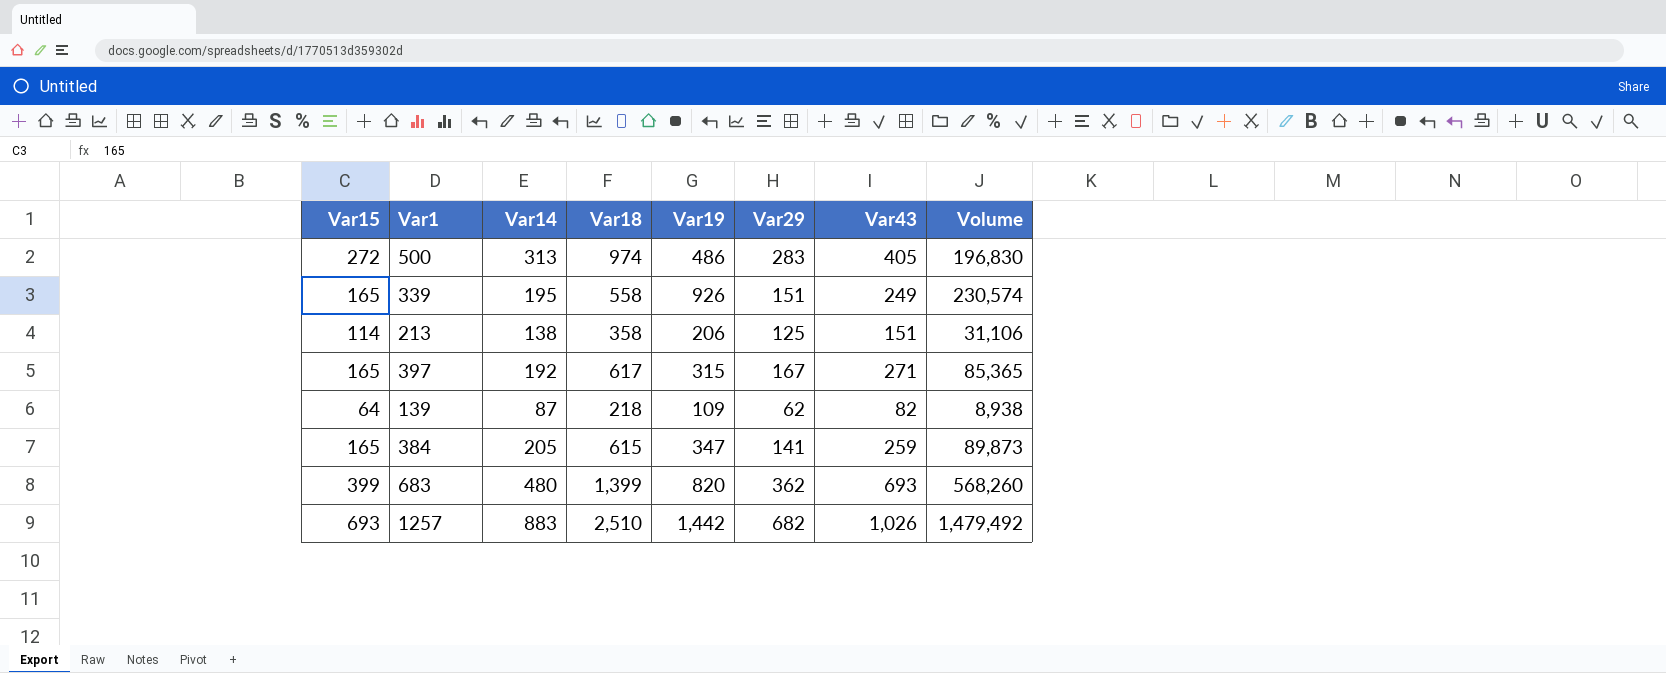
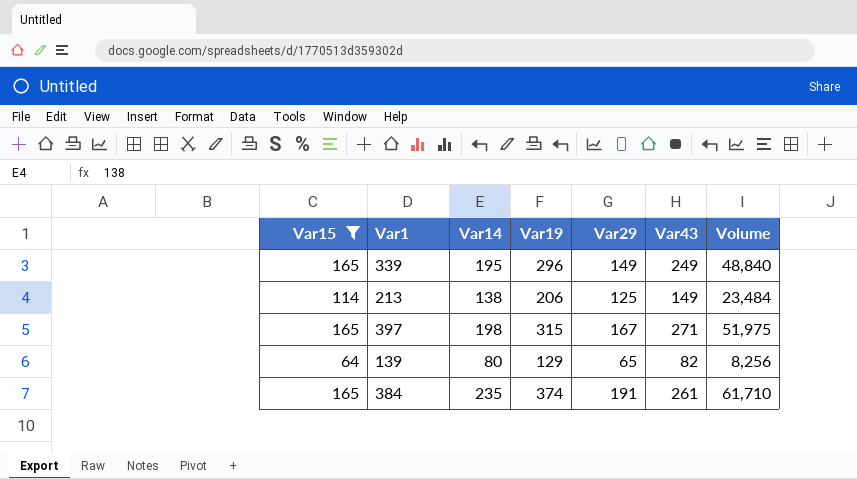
filter: none -> Var15 <= 165
column Var18 | position: 4 -> none
column Volume | formula: [Var19] * [Var43] -> [Var15] * [Var19]
339 | Var19: 926 -> 296
339 | Var29: 151 -> 149
213 | Var43: 151 -> 149
397 | Var14: 192 -> 198
139 | Var14: 87 -> 80
139 | Var19: 109 -> 129
139 | Var29: 62 -> 65
384 | Var14: 205 -> 235
384 | Var19: 347 -> 374
384 | Var29: 141 -> 191
384 | Var43: 259 -> 261

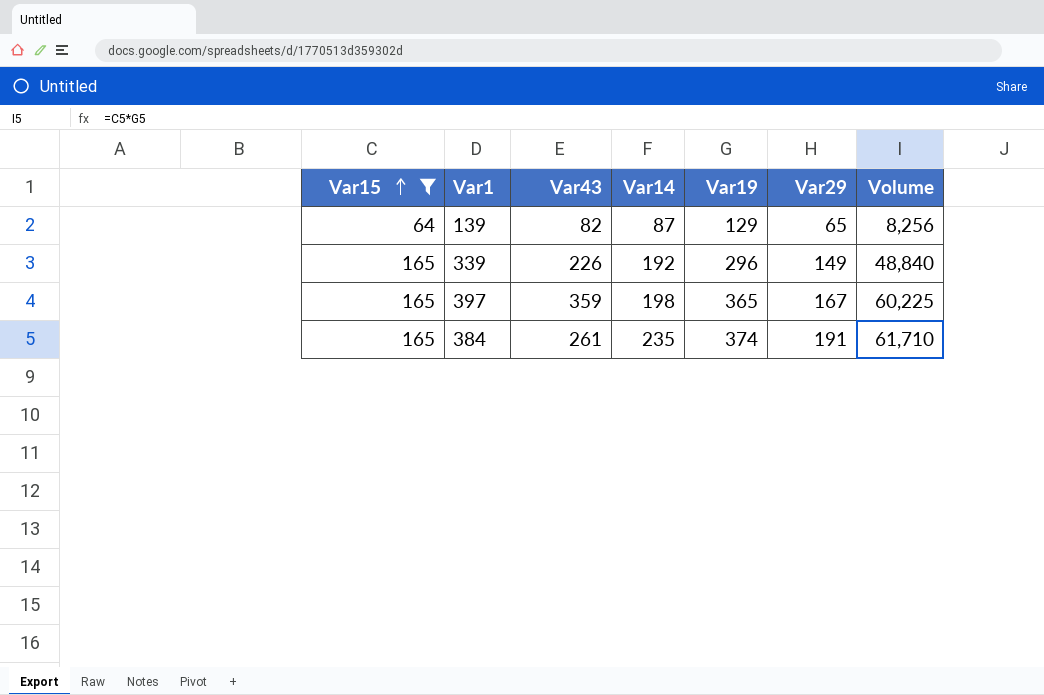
row order: none -> Var15 ascending
column Var43 | position: 6 -> 3
row 213: 114 | 138 | 206 | 125 | 149 | 23,484 -> none
139 | Var14: 80 -> 87
339 | Var43: 249 -> 226
339 | Var14: 195 -> 192
397 | Var43: 271 -> 359
397 | Var19: 315 -> 365
397 | Volume: 51,975 -> 60,225

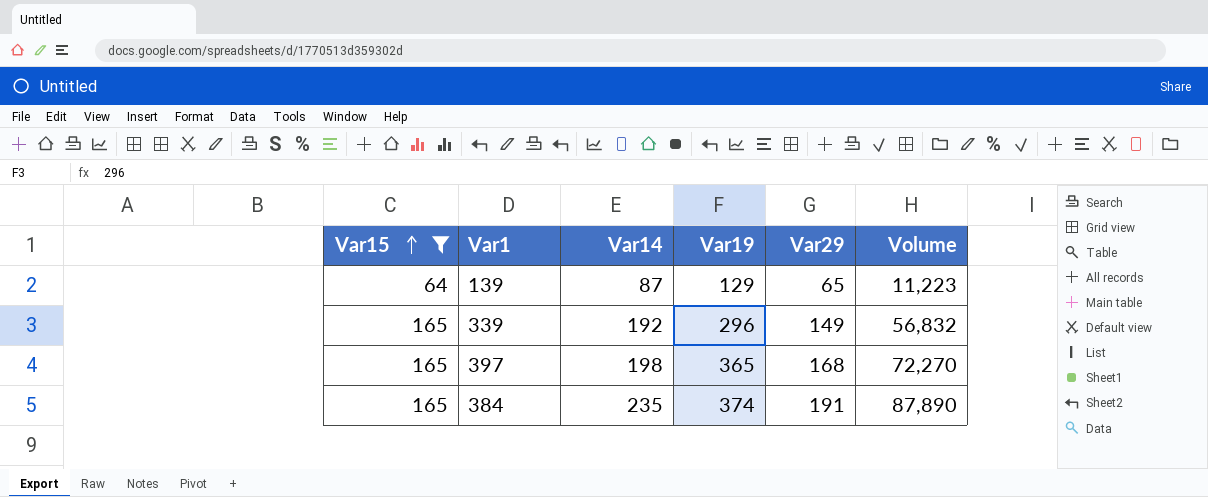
column Var43 | position: 3 -> none
column Volume | formula: [Var15] * [Var19] -> [Var14] * [Var19]
397 | Var29: 167 -> 168

